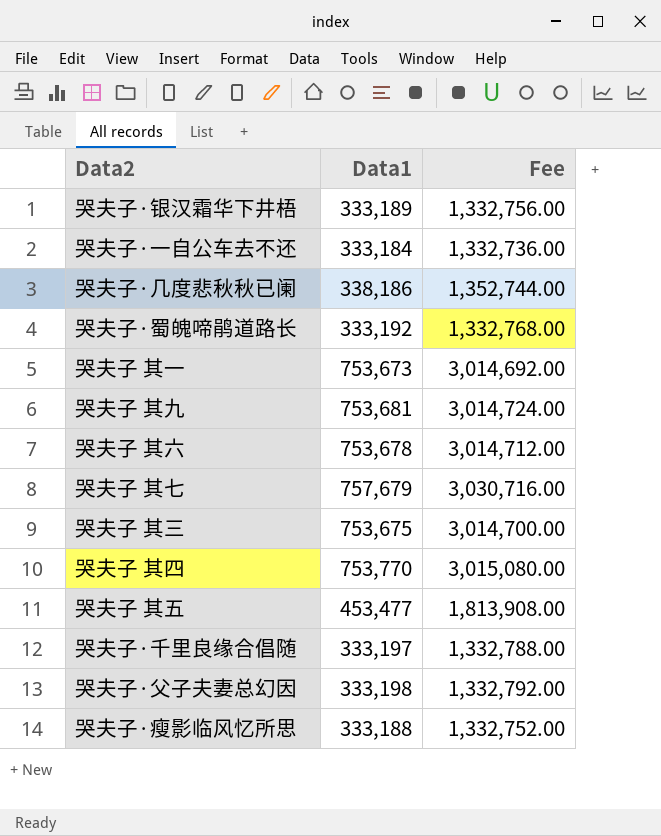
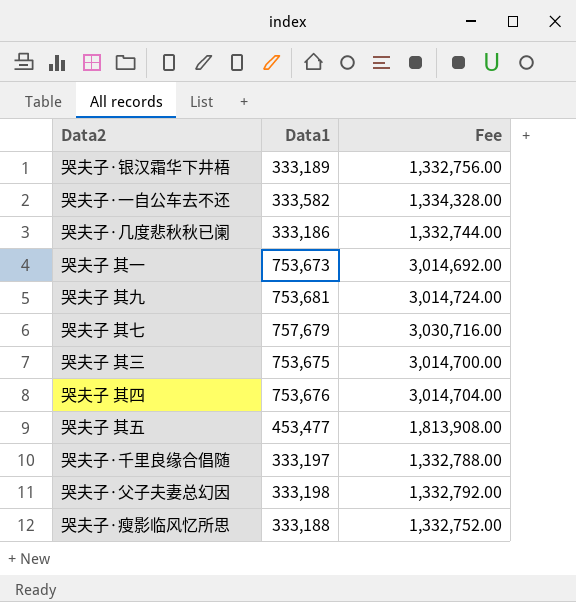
row 哭夫子·蜀魄啼鹃道路长: 333,192 | 1,332,768.00 -> none
row 哭夫子 其六: 753,678 | 3,014,712.00 -> none
哭夫子·一自公车去不还 | Data1: 333,184 -> 333,582
哭夫子·一自公车去不还 | Fee: 1,332,736.00 -> 1,334,328.00
哭夫子·几度悲秋秋已阑 | Data1: 338,186 -> 333,186
哭夫子·几度悲秋秋已阑 | Fee: 1,352,744.00 -> 1,332,744.00
哭夫子 其四 | Data1: 753,770 -> 753,676
哭夫子 其四 | Fee: 3,015,080.00 -> 3,014,704.00

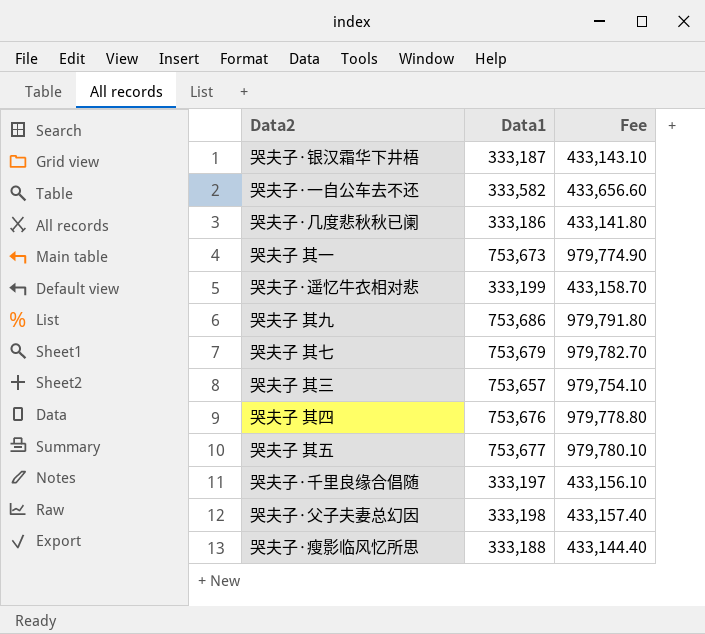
column Fee | formula: [Data1] * 4 -> [Data1] * 1.3
哭夫子·银汉霜华下井梧 | Data1: 333,189 -> 333,187
row 哭夫子·遥忆牛衣相对悲: none -> 333,199 | 433,158.70
哭夫子 其九 | Data1: 753,681 -> 753,686
哭夫子 其七 | Data1: 757,679 -> 753,679
哭夫子 其三 | Data1: 753,675 -> 753,657
哭夫子 其五 | Data1: 453,477 -> 753,677

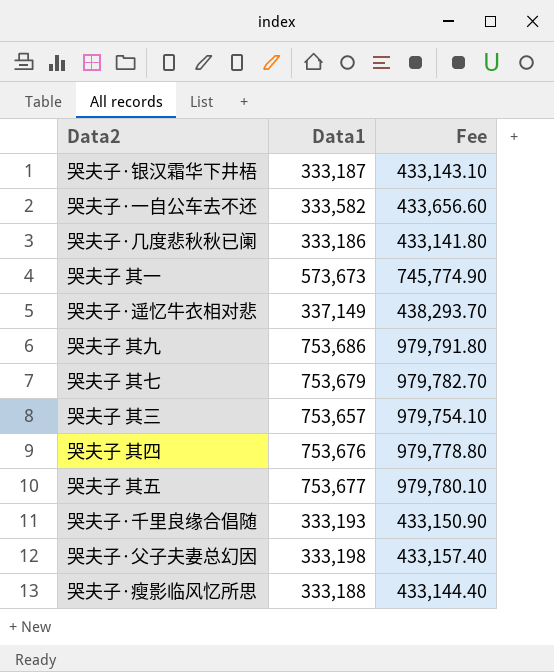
哭夫子 其一 | Data1: 753,673 -> 573,673
哭夫子 其一 | Fee: 979,774.90 -> 745,774.90
哭夫子·遥忆牛衣相对悲 | Data1: 333,199 -> 337,149
哭夫子·遥忆牛衣相对悲 | Fee: 433,158.70 -> 438,293.70
哭夫子·千里良缘合倡随 | Data1: 333,197 -> 333,193
哭夫子·千里良缘合倡随 | Fee: 433,156.10 -> 433,150.90

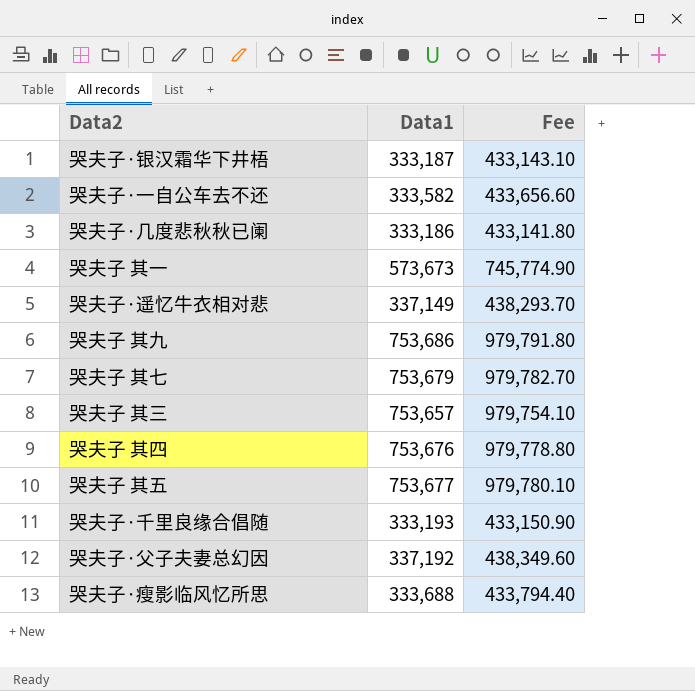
哭夫子·父子夫妻总幻因 | Data1: 333,198 -> 337,192
哭夫子·父子夫妻总幻因 | Fee: 433,157.40 -> 438,349.60
哭夫子·瘦影临风忆所思 | Data1: 333,188 -> 333,688
哭夫子·瘦影临风忆所思 | Fee: 433,144.40 -> 433,794.40

